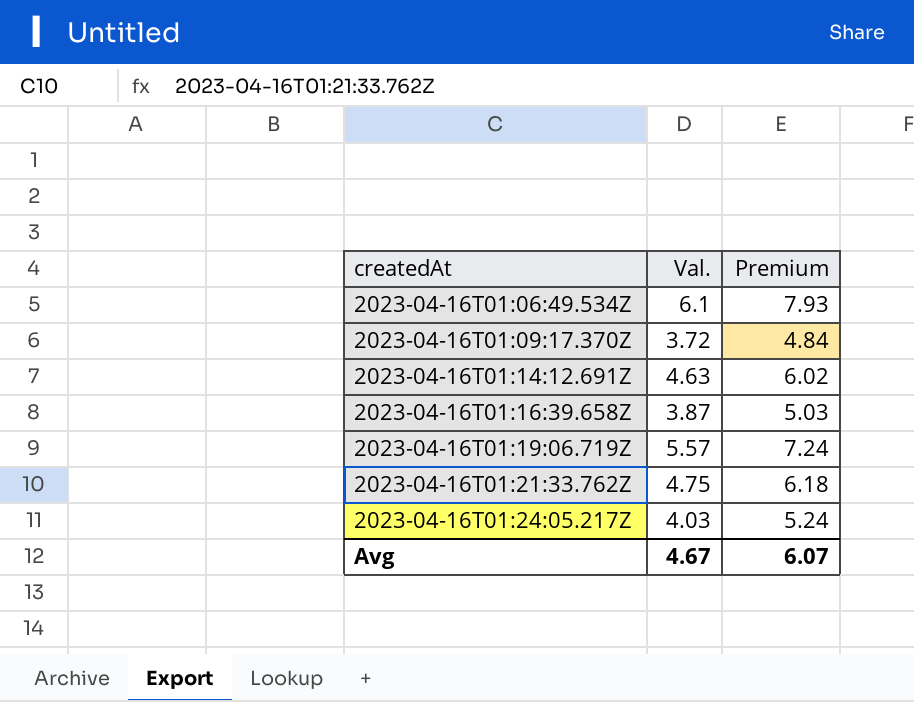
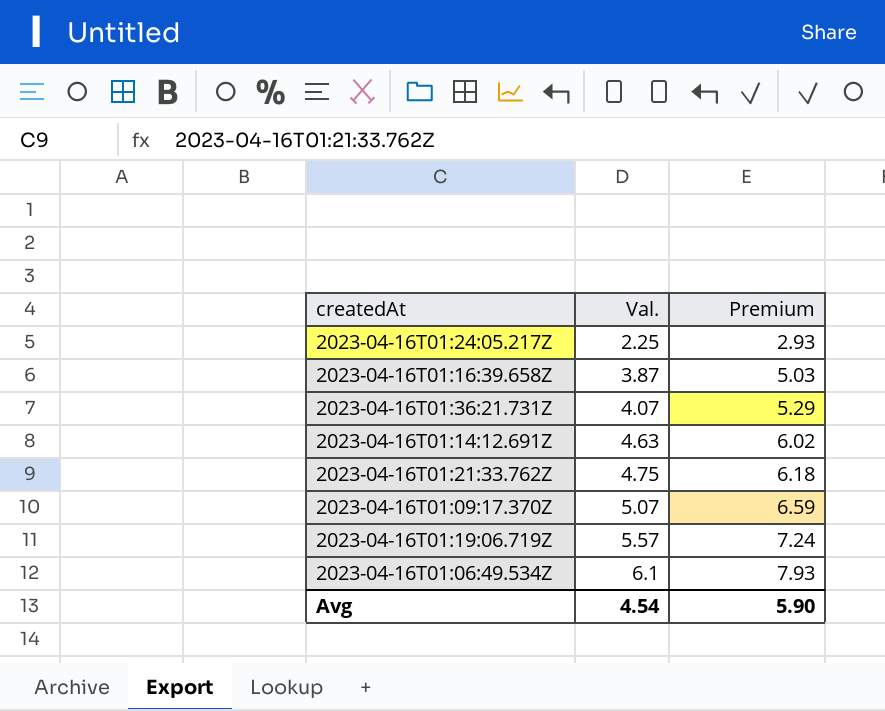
row order: createdAt ascending -> Val. ascending
2023-04-16T01:24:05.217Z | Val.: 4.03 -> 2.25
2023-04-16T01:24:05.217Z | Premium: 5.24 -> 2.93
row 2023-04-16T01:36:21.731Z: none -> 4.07 | 5.29
2023-04-16T01:09:17.370Z | Val.: 3.72 -> 5.07
2023-04-16T01:09:17.370Z | Premium: 4.84 -> 6.59
Avg | Val.: 4.67 -> 4.54
Avg | Premium: 6.07 -> 5.90

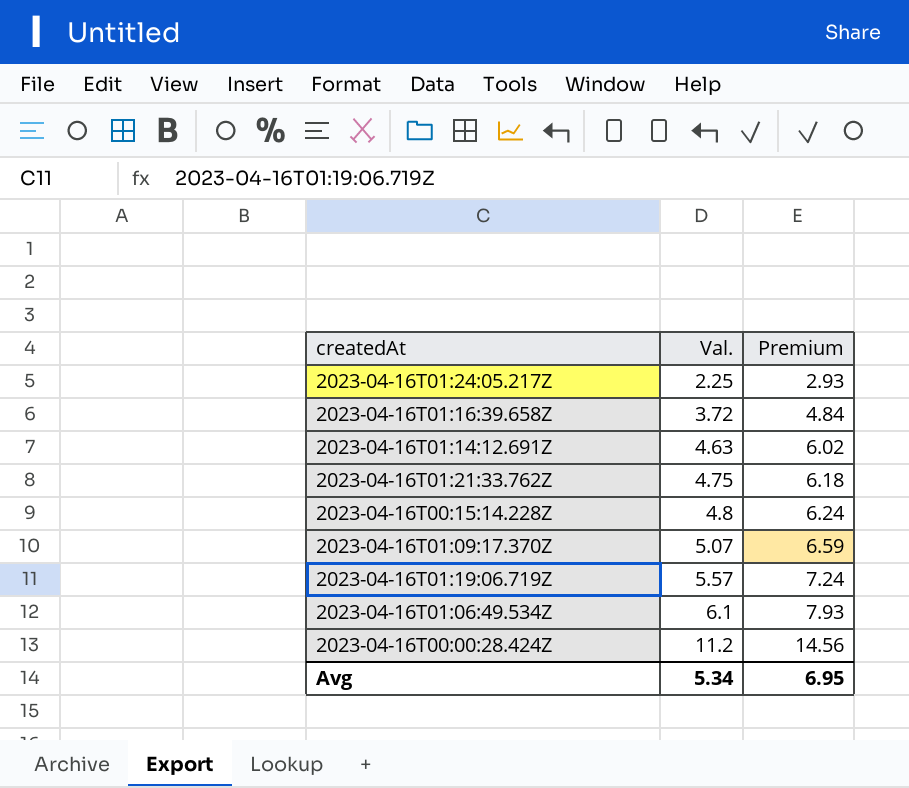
row 2023-04-16T01:36:21.731Z: 4.07 | 5.29 -> none
2023-04-16T01:16:39.658Z | Val.: 3.87 -> 3.72
2023-04-16T01:16:39.658Z | Premium: 5.03 -> 4.84
row 2023-04-16T00:15:14.228Z: none -> 4.8 | 6.24
row 2023-04-16T00:00:28.424Z: none -> 11.2 | 14.56
Avg | Val.: 4.54 -> 5.34
Avg | Premium: 5.90 -> 6.95

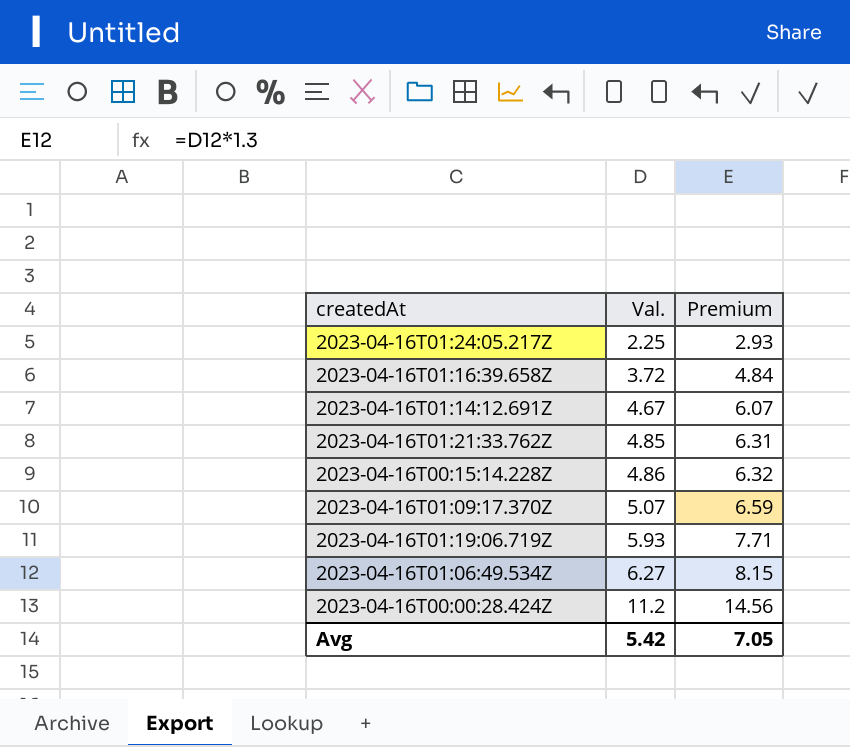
2023-04-16T01:14:12.691Z | Val.: 4.63 -> 4.67
2023-04-16T01:14:12.691Z | Premium: 6.02 -> 6.07
2023-04-16T01:21:33.762Z | Val.: 4.75 -> 4.85
2023-04-16T01:21:33.762Z | Premium: 6.18 -> 6.31
2023-04-16T00:15:14.228Z | Val.: 4.8 -> 4.86
2023-04-16T00:15:14.228Z | Premium: 6.24 -> 6.32
2023-04-16T01:19:06.719Z | Val.: 5.57 -> 5.93
2023-04-16T01:19:06.719Z | Premium: 7.24 -> 7.71
2023-04-16T01:06:49.534Z | Val.: 6.1 -> 6.27
2023-04-16T01:06:49.534Z | Premium: 7.93 -> 8.15
Avg | Val.: 5.34 -> 5.42
Avg | Premium: 6.95 -> 7.05

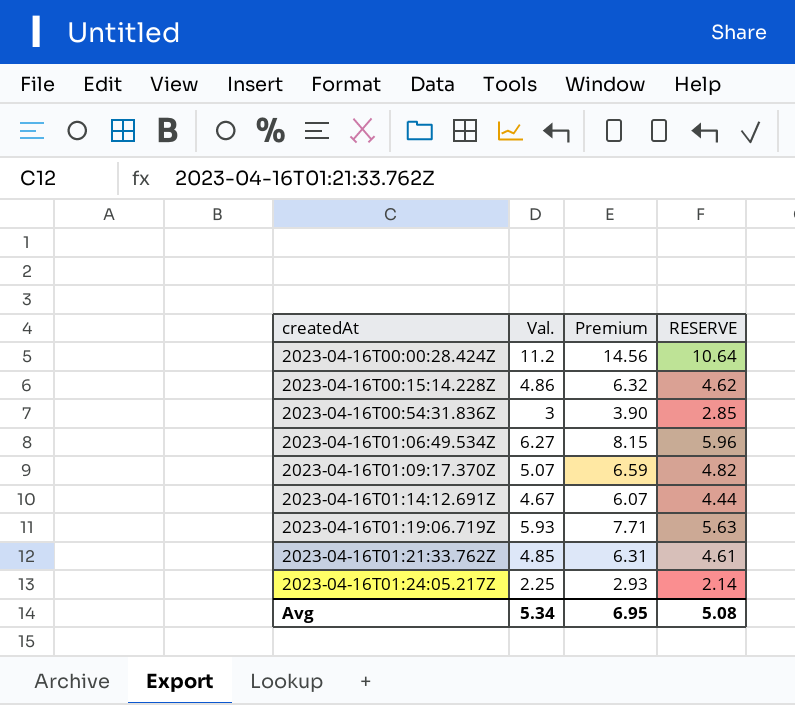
row order: Val. ascending -> createdAt ascending
column RESERVE | formula: none -> [Val.] * 0.95
row 2023-04-16T01:16:39.658Z: 3.72 | 4.84 -> none
row 2023-04-16T00:54:31.836Z: none -> 3 | 3.90 | 2.85
Avg | Val.: 5.42 -> 5.34
Avg | Premium: 7.05 -> 6.95

